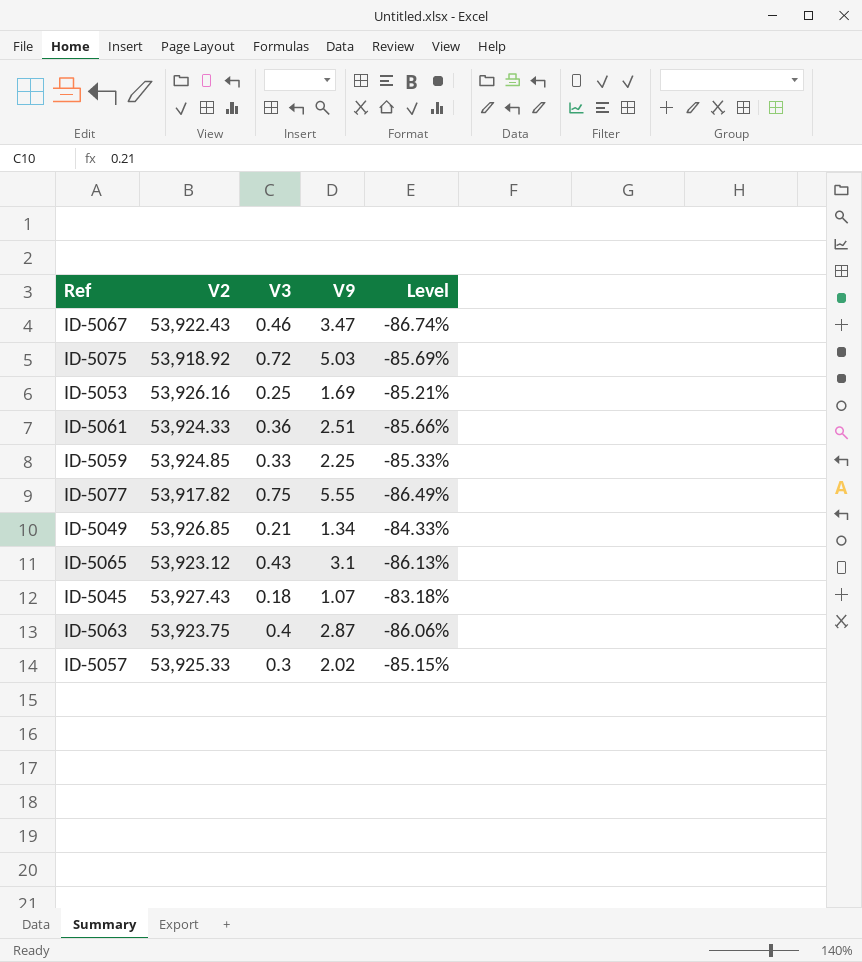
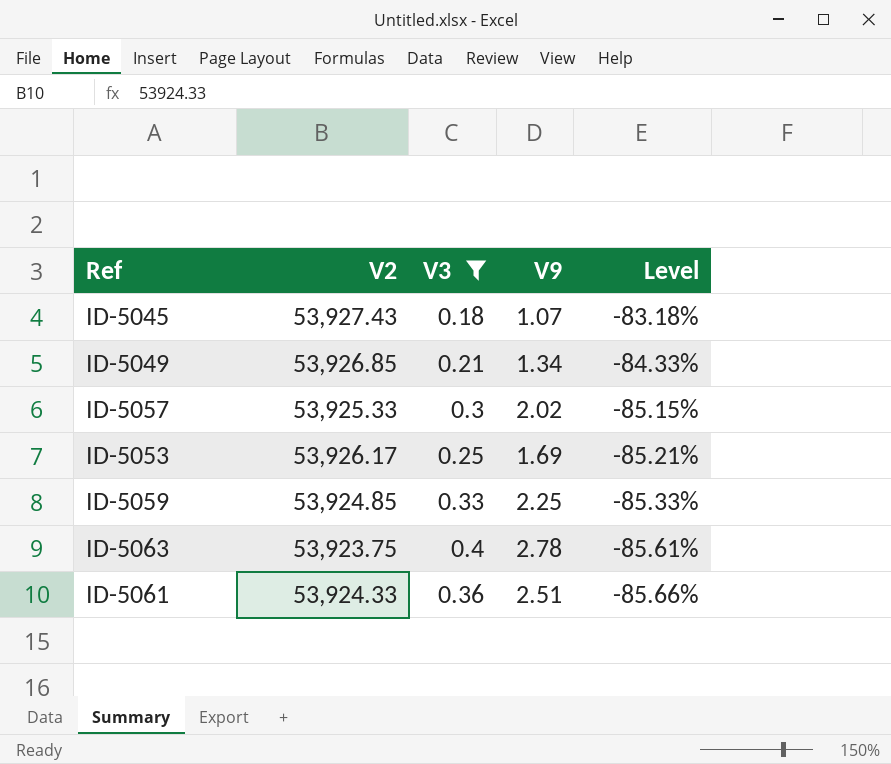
filter: none -> V3 <= 0.4
row order: none -> Level descending
ID-5053 | V2: 53,926.16 -> 53,926.17
ID-5063 | V9: 2.87 -> 2.78
ID-5063 | Level: -86.06% -> -85.61%

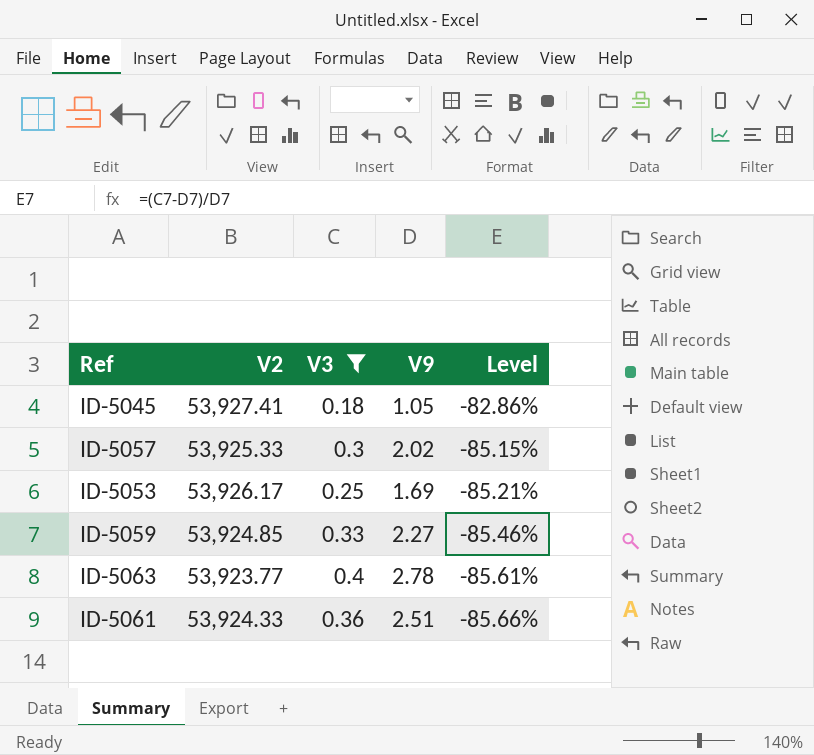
row ID-5049: 53,926.85 | 0.21 | 1.34 | -84.33% -> none
ID-5045 | V2: 53,927.43 -> 53,927.41
ID-5045 | V9: 1.07 -> 1.05
ID-5045 | Level: -83.18% -> -82.86%
ID-5059 | V9: 2.25 -> 2.27
ID-5059 | Level: -85.33% -> -85.46%
ID-5063 | V2: 53,923.75 -> 53,923.77

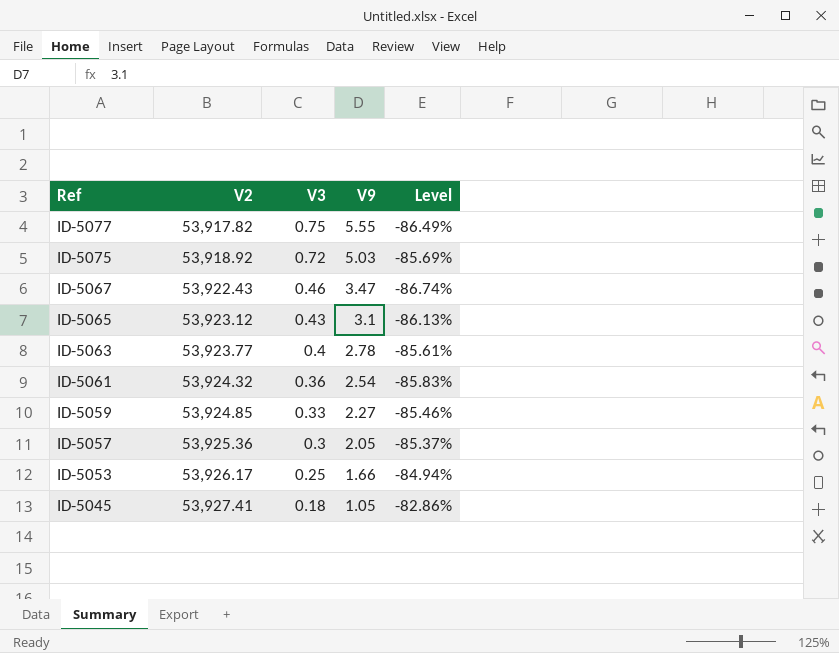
filter: V3 <= 0.4 -> none
row order: Level descending -> Ref descending
ID-5061 | V2: 53,924.33 -> 53,924.32
ID-5061 | V9: 2.51 -> 2.54
ID-5061 | Level: -85.66% -> -85.83%
ID-5057 | V2: 53,925.33 -> 53,925.36
ID-5057 | V9: 2.02 -> 2.05
ID-5057 | Level: -85.15% -> -85.37%
ID-5053 | V9: 1.69 -> 1.66
ID-5053 | Level: -85.21% -> -84.94%

